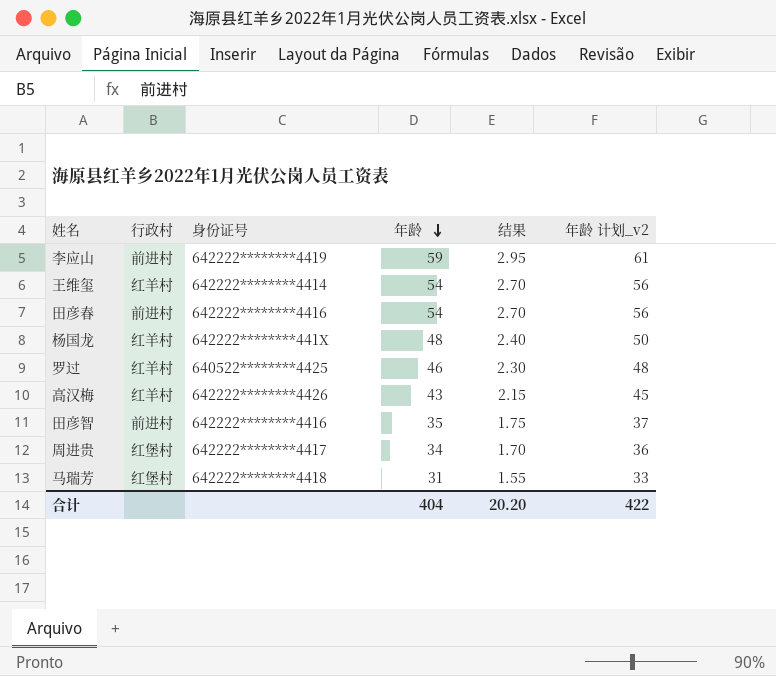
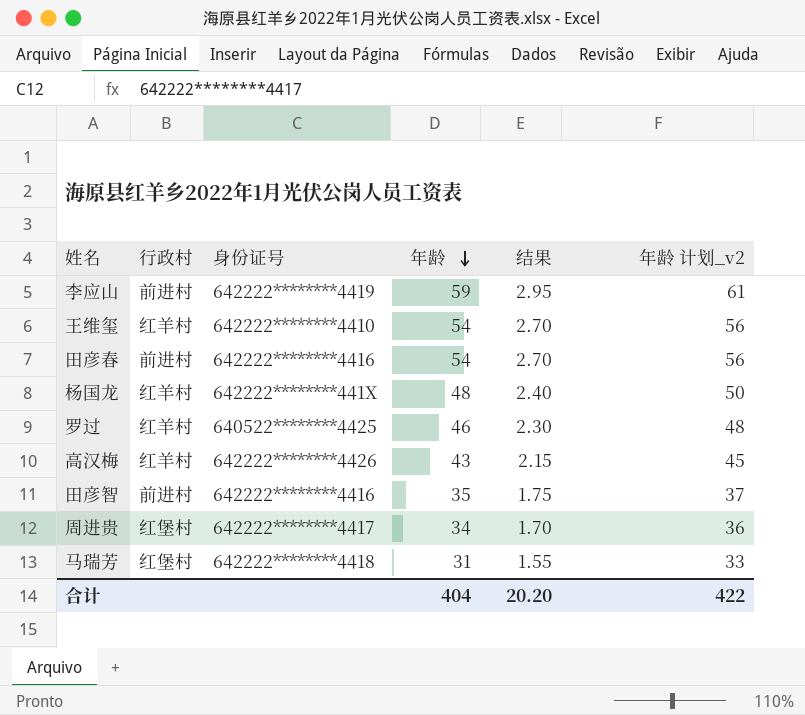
王维玺 | 身份证号: 642222********4414 -> 642222********4410

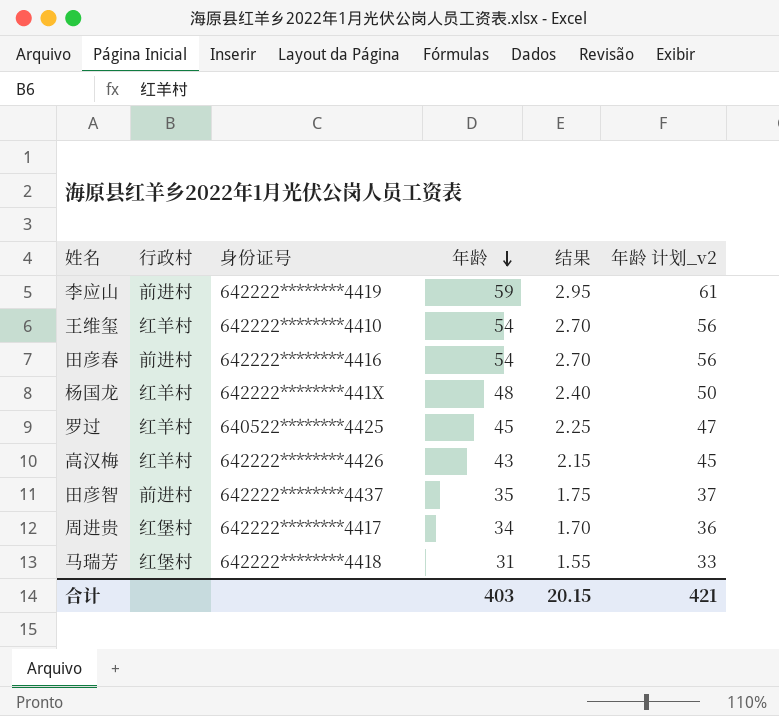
罗过 | 年龄: 46 -> 45
罗过 | 结果: 2.30 -> 2.25
罗过 | 年龄 计划_v2: 48 -> 47
田彦智 | 身份证号: 642222********4416 -> 642222********4437
合计 | 年龄: 404 -> 403
合计 | 结果: 20.20 -> 20.15
合计 | 年龄 计划_v2: 422 -> 421

